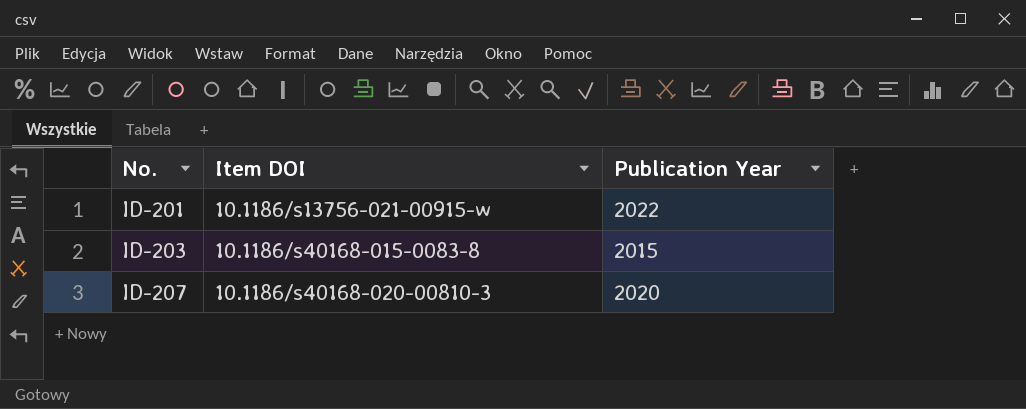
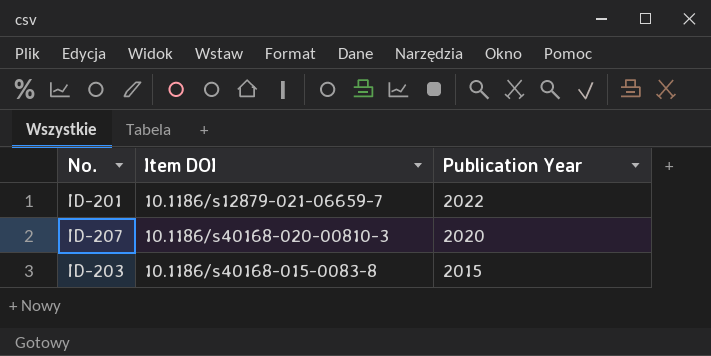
row order: No. ascending -> Publication Year descending
ID-201 | Item DOI: 10.1186/s13756-021-00915-w -> 10.1186/s12879-021-06659-7

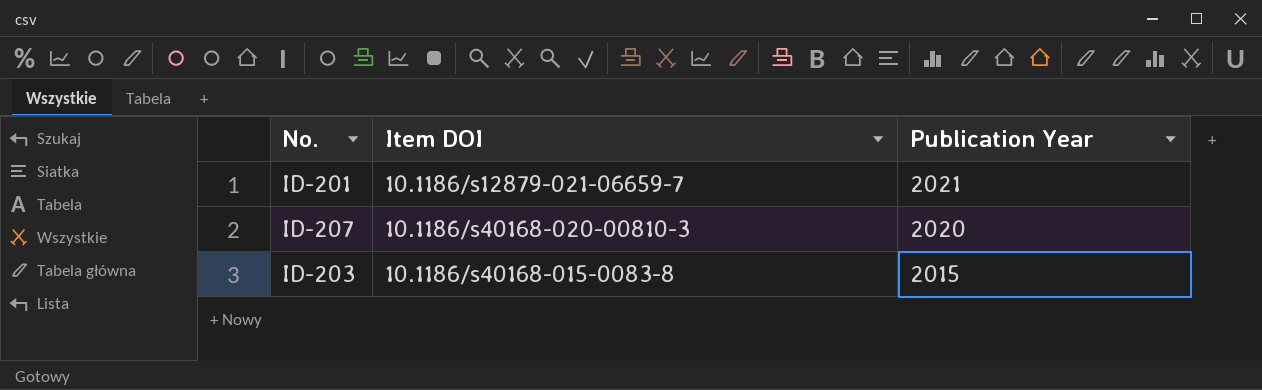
ID-201 | Publication Year: 2022 -> 2021

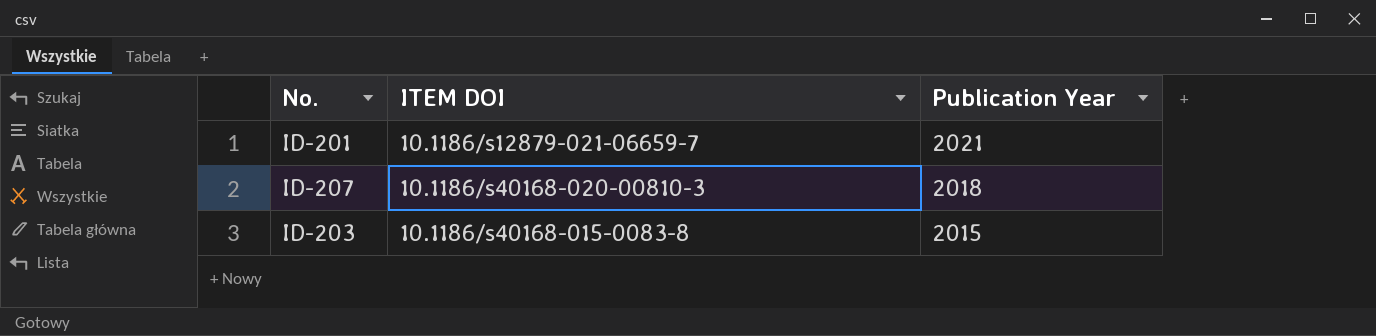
column name: Item DOI -> ITEM DOI
ID-207 | Publication Year: 2020 -> 2018

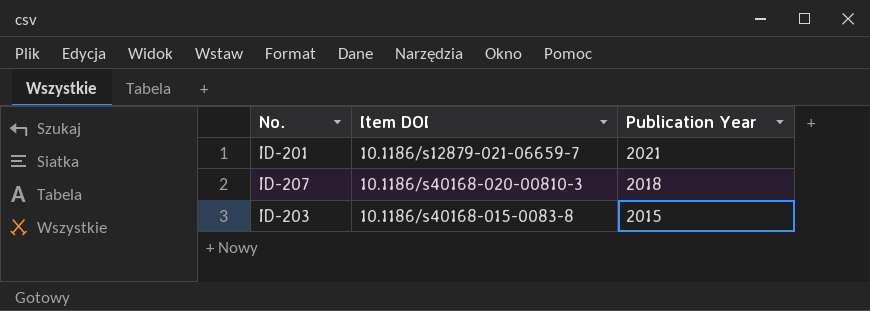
column name: ITEM DOI -> Item DOI

